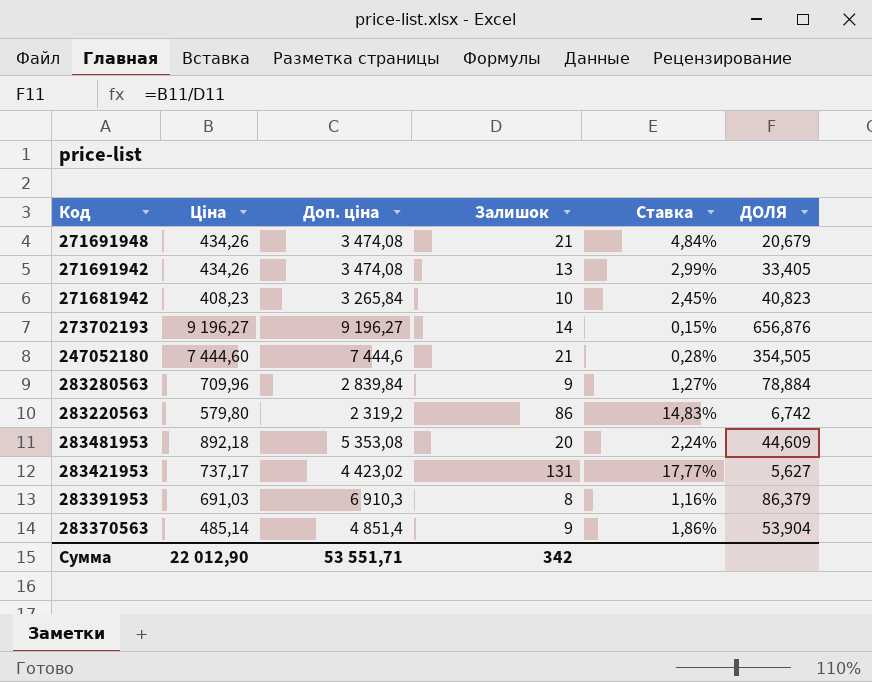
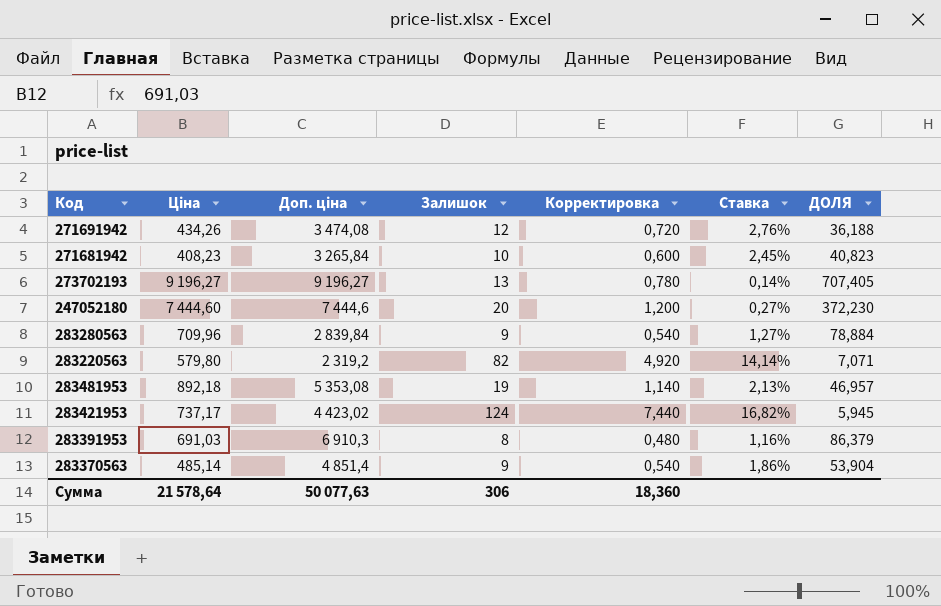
column Корректировка | formula: none -> [Залишок] * 0,06
row 271691948: 434,26 | 3 474,08 | 21 | 4,84% | 20,679 -> none
271691942 | Залишок: 13 -> 12
271691942 | Ставка: 2,99% -> 2,76%
271691942 | ДОЛЯ: 33,405 -> 36,188
273702193 | Залишок: 14 -> 13
273702193 | Ставка: 0,15% -> 0,14%
273702193 | ДОЛЯ: 656,876 -> 707,405
247052180 | Залишок: 21 -> 20
247052180 | Ставка: 0,28% -> 0,27%
247052180 | ДОЛЯ: 354,505 -> 372,230
283220563 | Залишок: 86 -> 82
283220563 | Ставка: 14,83% -> 14,14%
283220563 | ДОЛЯ: 6,742 -> 7,071
283481953 | Залишок: 20 -> 19
283481953 | Ставка: 2,24% -> 2,13%
283481953 | ДОЛЯ: 44,609 -> 46,957
283421953 | Залишок: 131 -> 124
283421953 | Ставка: 17,77% -> 16,82%
283421953 | ДОЛЯ: 5,627 -> 5,945
Сумма | Ціна: 22 012,90 -> 21 578,64
Сумма | Доп. ціна: 53 551,71 -> 50 077,63
Сумма | Залишок: 342 -> 306

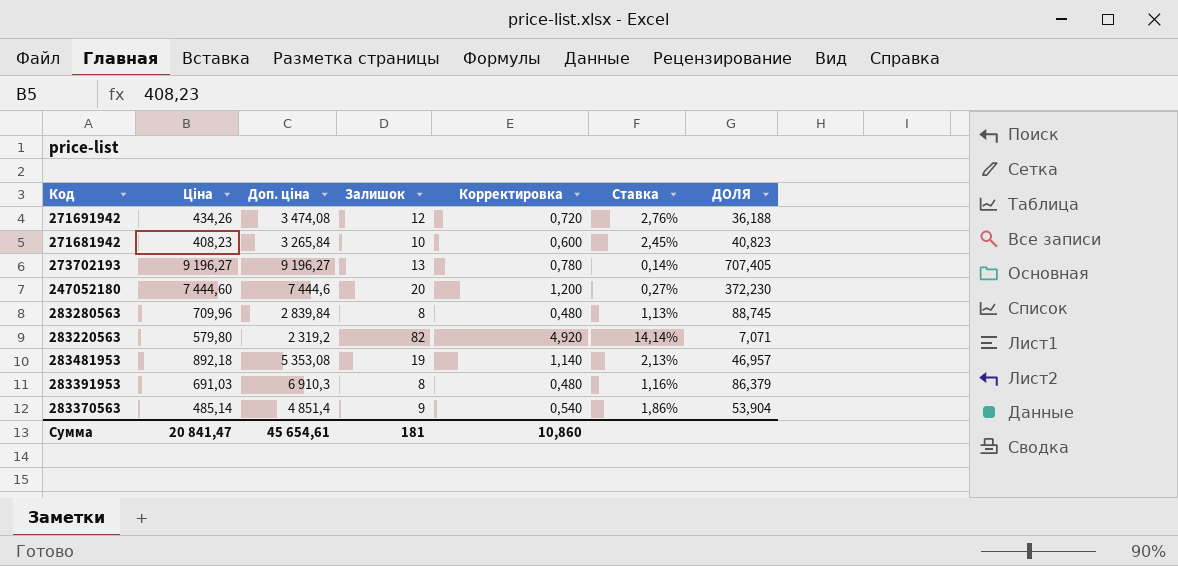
row 283421953: 737,17 | 4 423,02 | 124 | 7,440 | 16,82% | 5,945 -> none
283280563 | Залишок: 9 -> 8
283280563 | Корректировка: 0,540 -> 0,480
283280563 | Ставка: 1,27% -> 1,13%
283280563 | ДОЛЯ: 78,884 -> 88,745
Сумма | Ціна: 21 578,64 -> 20 841,47
Сумма | Доп. ціна: 50 077,63 -> 45 654,61
Сумма | Залишок: 306 -> 181
Сумма | Корректировка: 18,360 -> 10,860

